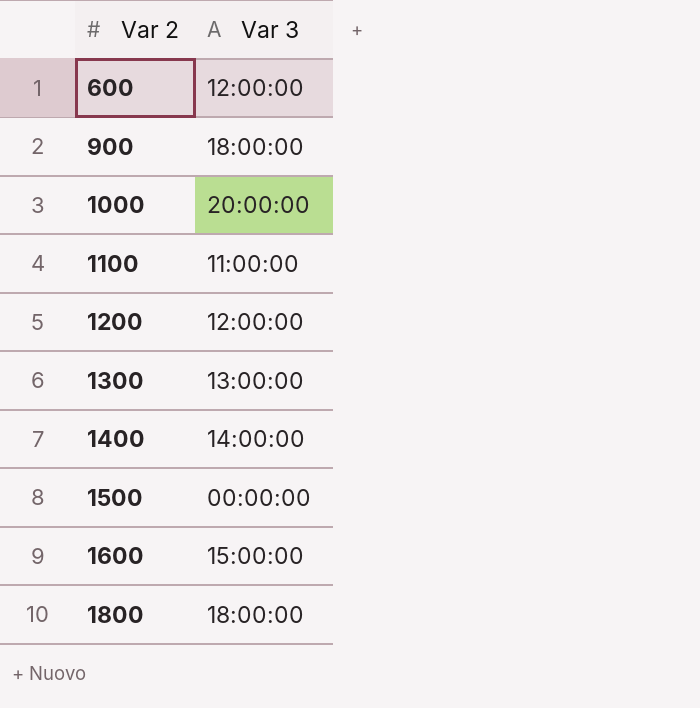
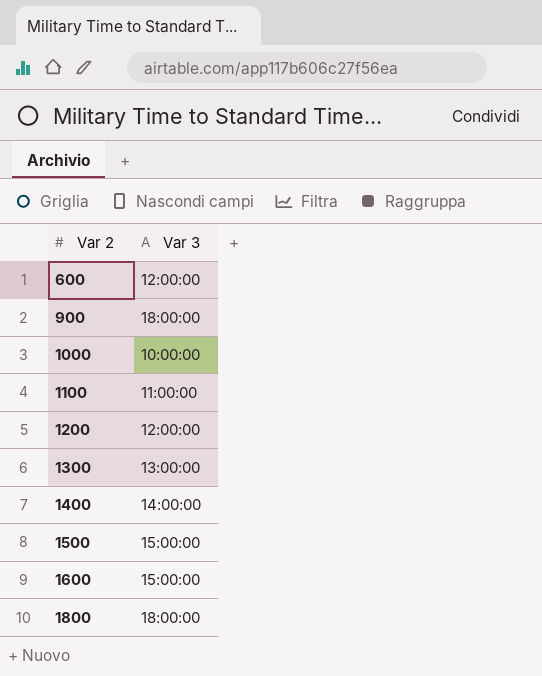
1000 | Var 3: 20:00:00 -> 10:00:00
1500 | Var 3: 00:00:00 -> 15:00:00

